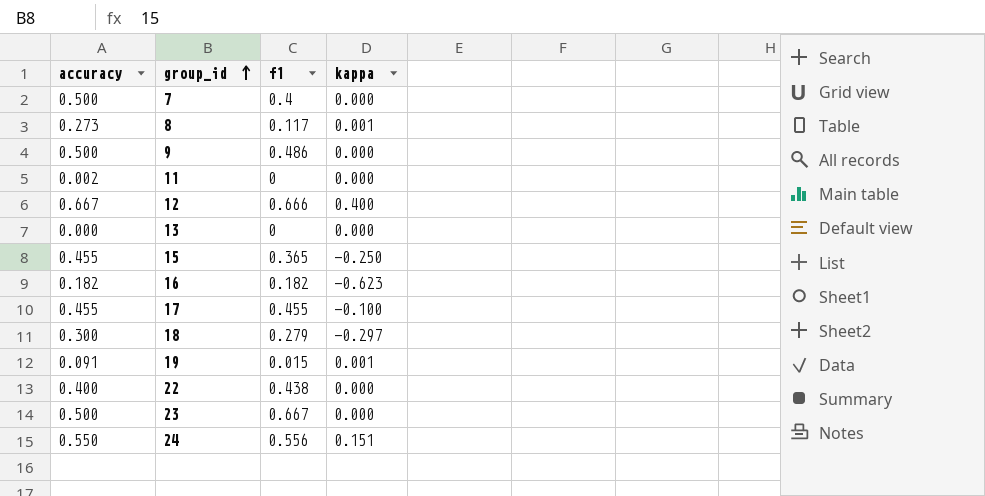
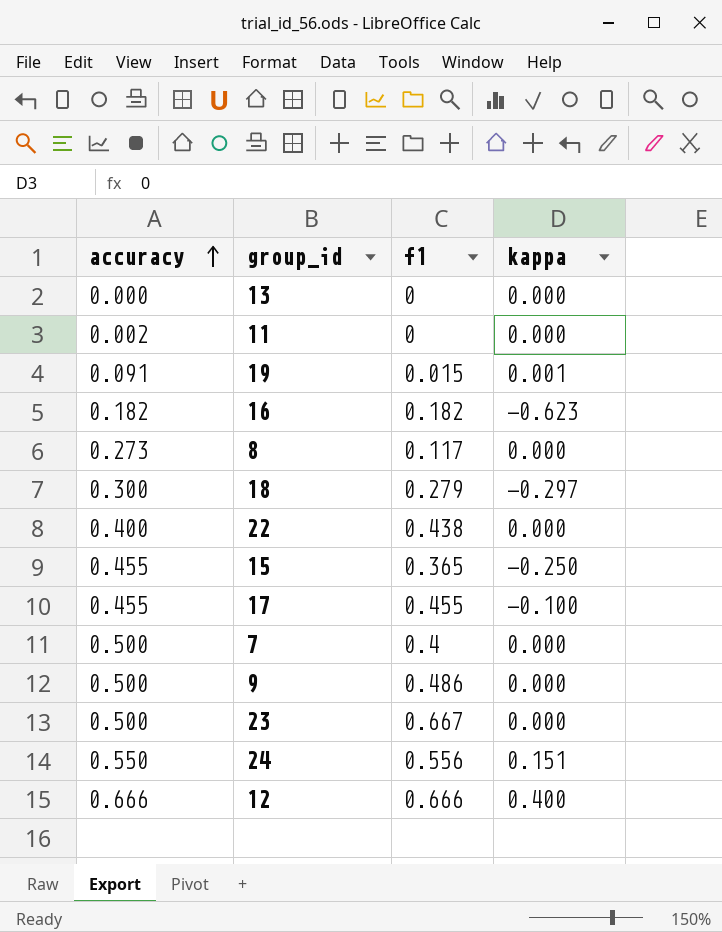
row order: group_id ascending -> accuracy ascending
8 | kappa: 0.001 -> 0.000
12 | accuracy: 0.667 -> 0.666

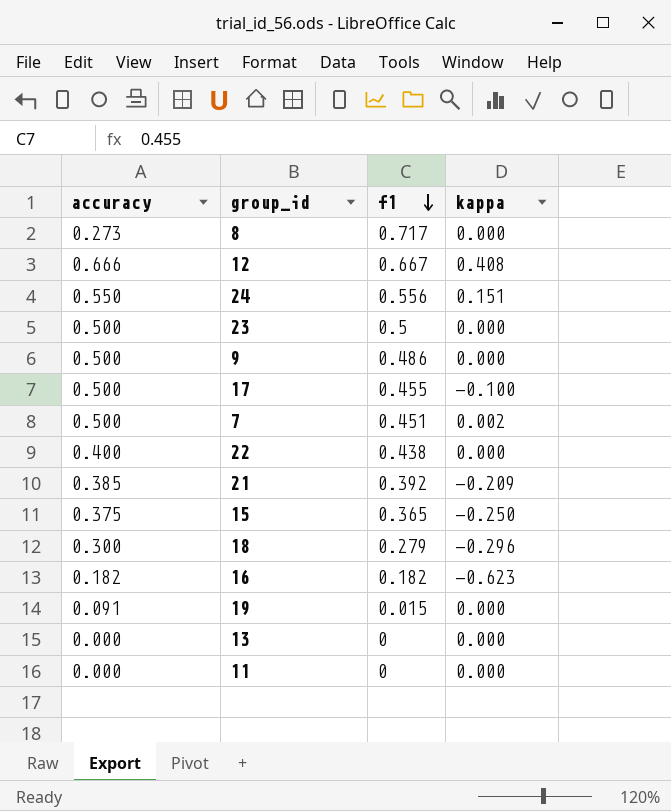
row order: accuracy ascending -> f1 descending
8 | f1: 0.117 -> 0.717
12 | f1: 0.666 -> 0.667
12 | kappa: 0.400 -> 0.408
23 | f1: 0.667 -> 0.5
17 | accuracy: 0.455 -> 0.500
7 | f1: 0.4 -> 0.451
7 | kappa: 0.000 -> 0.002
row 21: none -> 0.385 | 0.392 | -0.209
15 | accuracy: 0.455 -> 0.375
18 | kappa: -0.297 -> -0.296
19 | kappa: 0.001 -> 0.000
11 | accuracy: 0.002 -> 0.000

